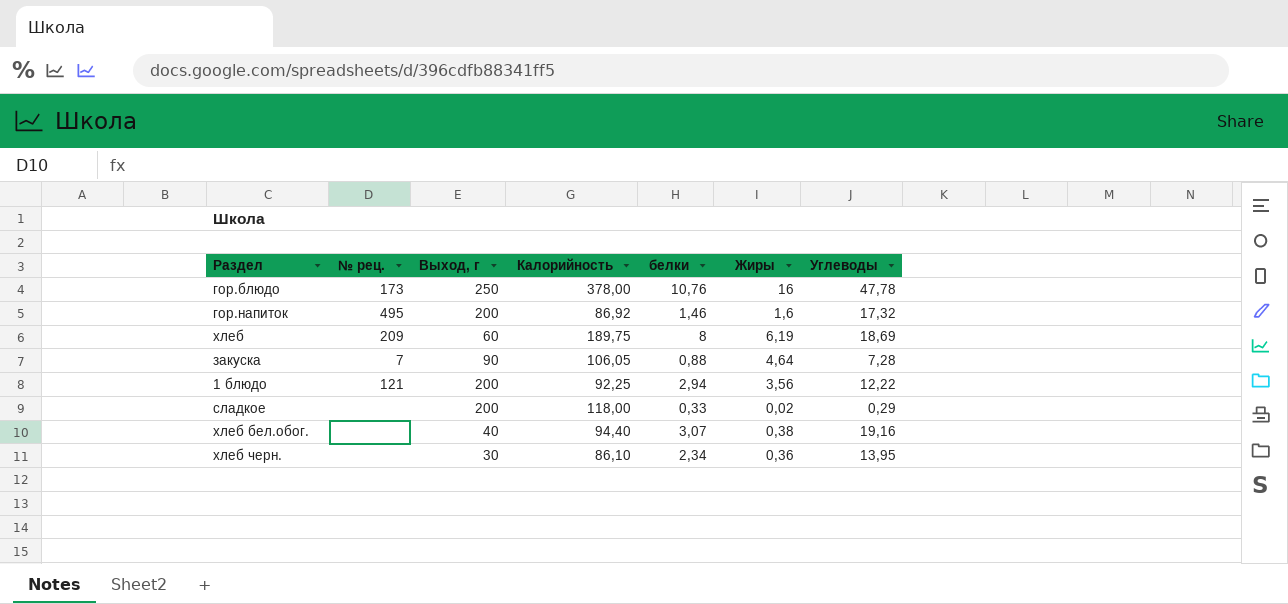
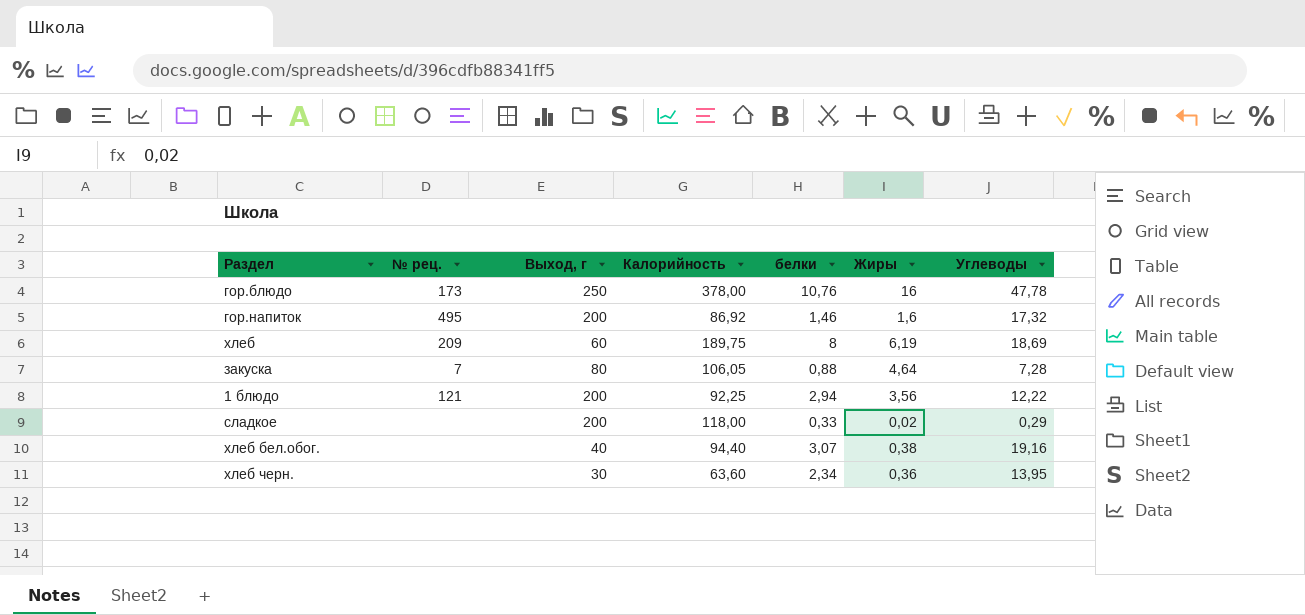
закуска | Выход, г: 90 -> 80
хлеб черн. | Калорийность: 86,10 -> 63,60

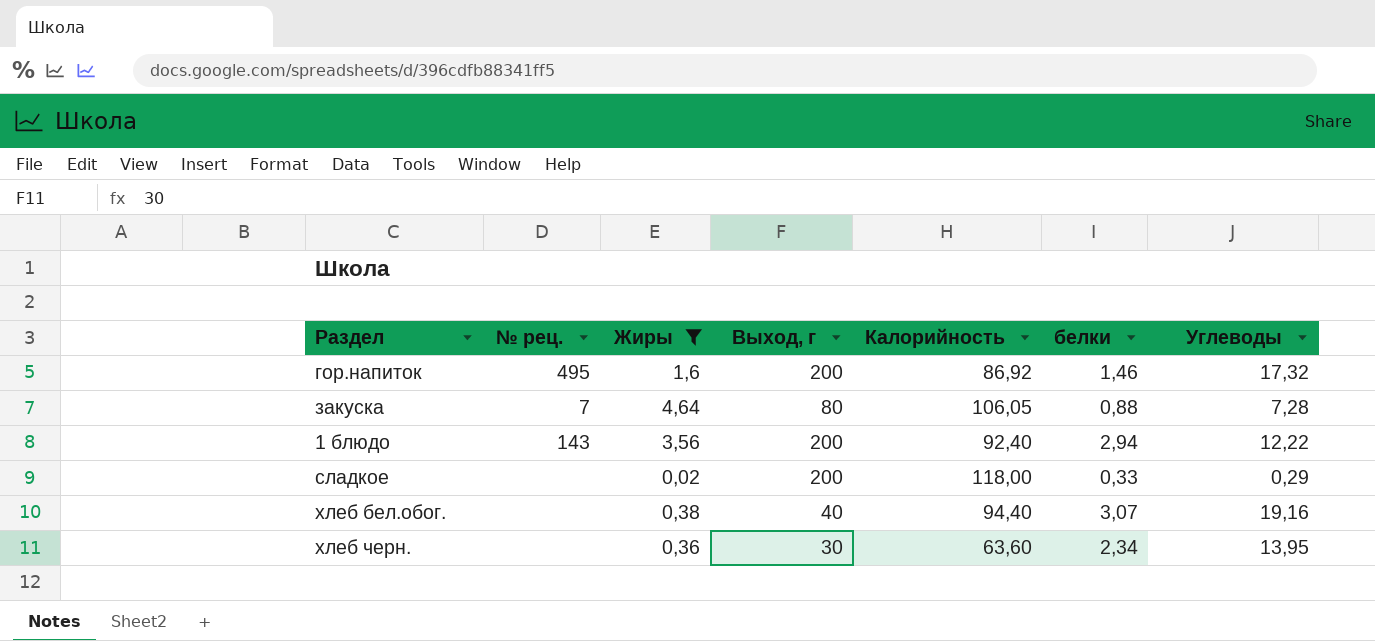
filter: none -> Жиры <= 4,64
column Жиры | position: 6 -> 3
1 блюдо | № рец.: 121 -> 143
1 блюдо | Калорийность: 92,25 -> 92,40

